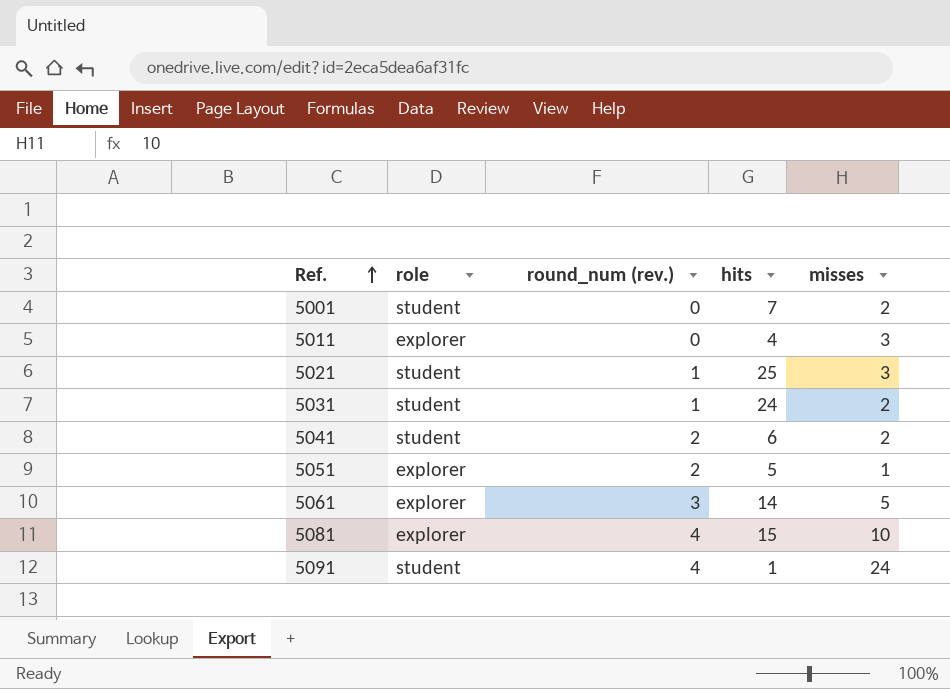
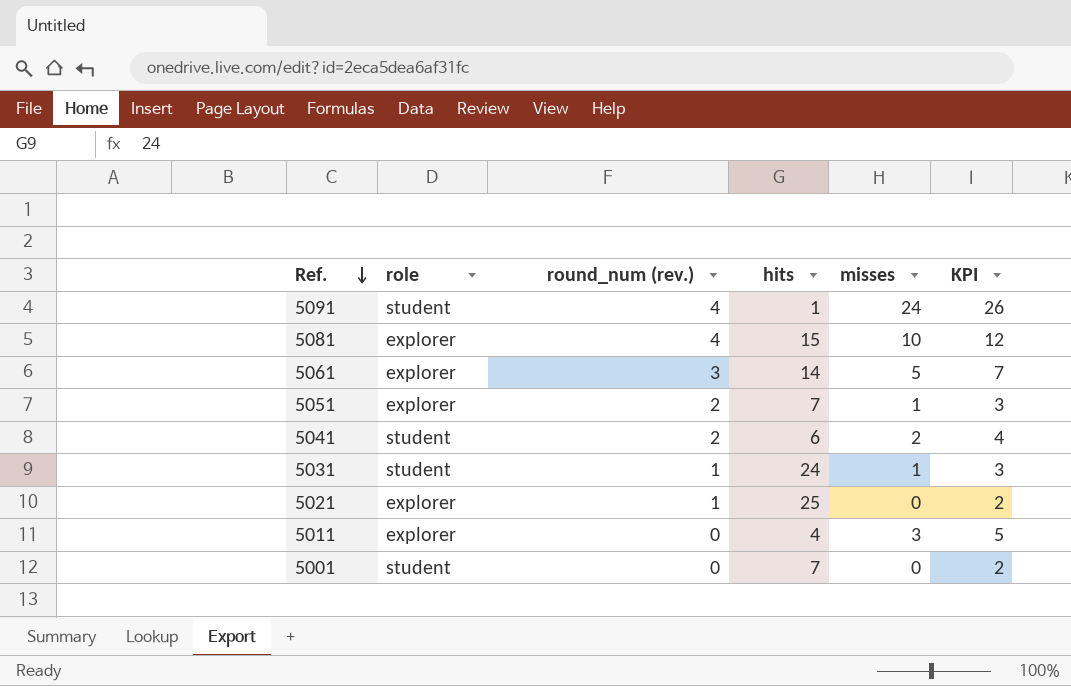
row order: Ref. ascending -> Ref. descending
column KPI | formula: none -> [misses] + 2
5051 | hits: 5 -> 7
5031 | misses: 2 -> 1
5021 | role: student -> explorer
5021 | misses: 3 -> 0
5001 | misses: 2 -> 0

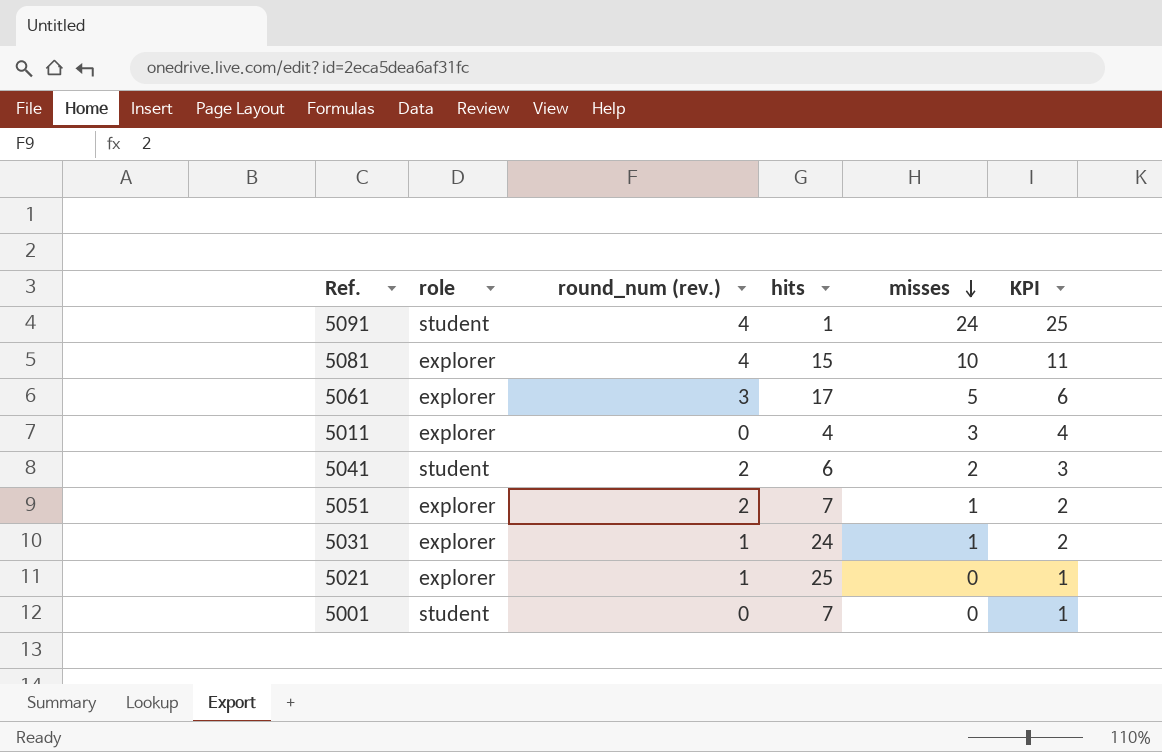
row order: Ref. descending -> misses descending
column KPI | formula: [misses] + 2 -> [misses] + 1
5061 | hits: 14 -> 17
5031 | role: student -> explorer

